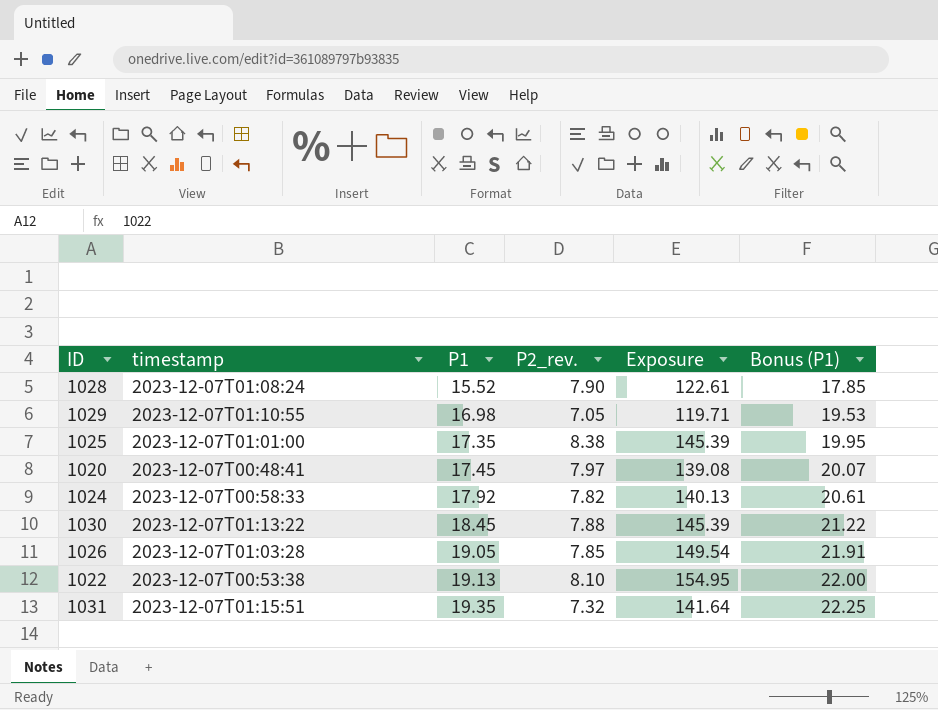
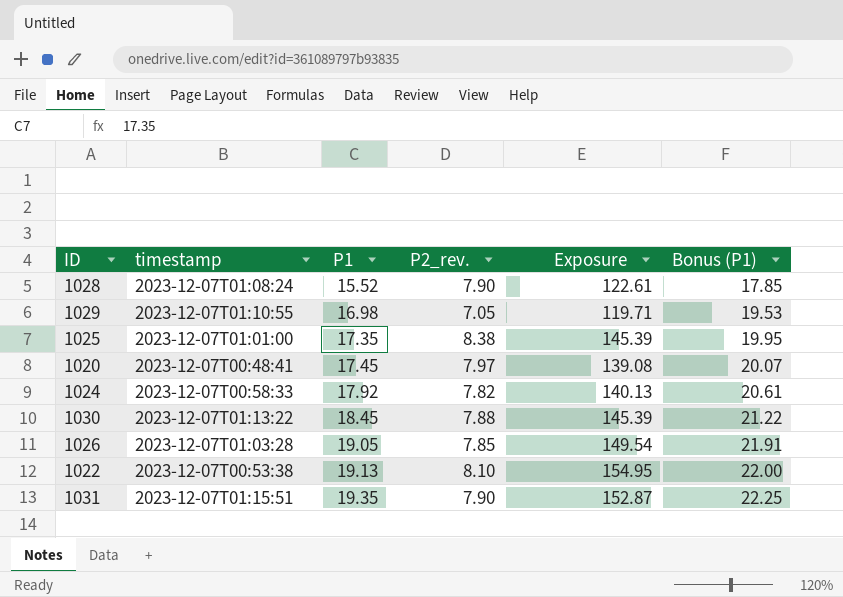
1031 | P2_rev.: 7.32 -> 7.90
1031 | Exposure: 141.64 -> 152.87

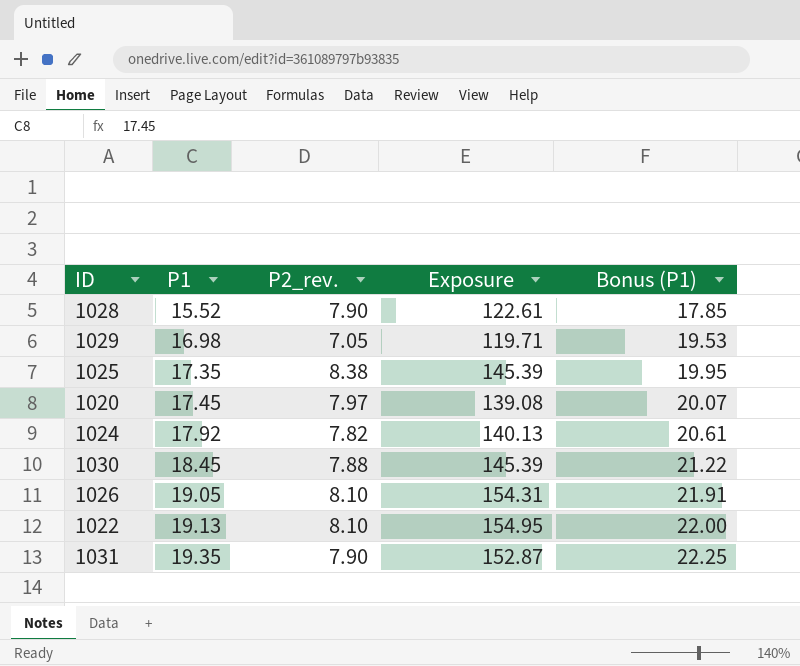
column timestamp | position: 2 -> none
1026 | P2_rev.: 7.85 -> 8.10
1026 | Exposure: 149.54 -> 154.31

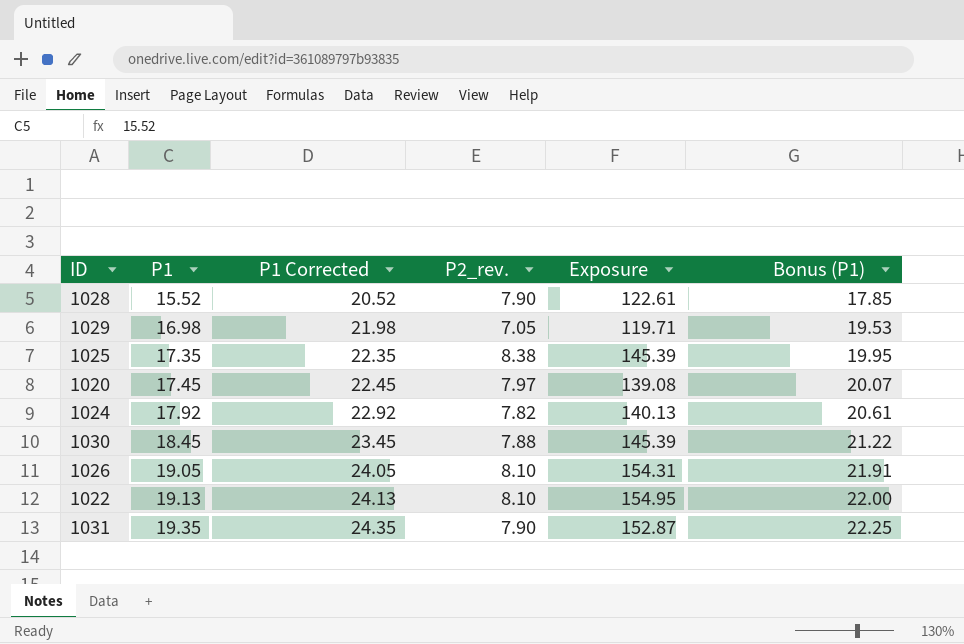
column P1 Corrected | formula: none -> [P1] + 5

